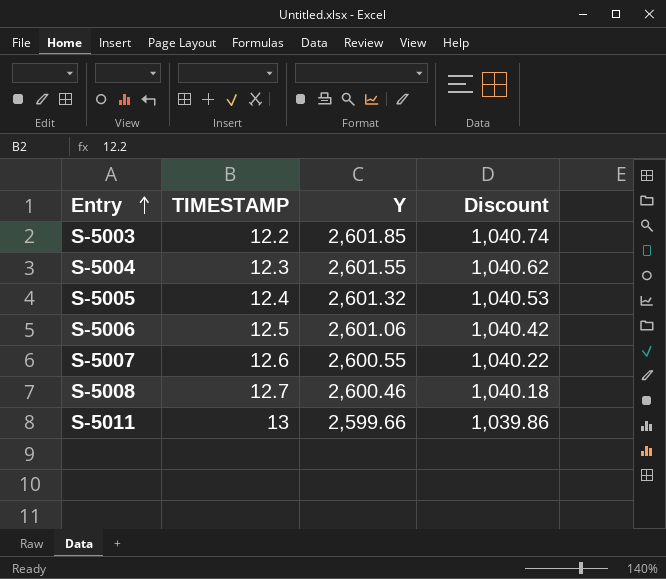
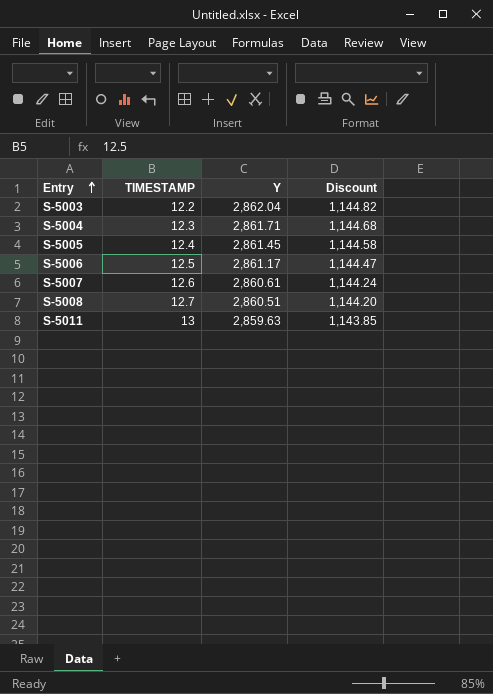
S-5003 | Y: 2,601.85 -> 2,862.04
S-5003 | Discount: 1,040.74 -> 1,144.82
S-5004 | Y: 2,601.55 -> 2,861.71
S-5004 | Discount: 1,040.62 -> 1,144.68
S-5005 | Y: 2,601.32 -> 2,861.45
S-5005 | Discount: 1,040.53 -> 1,144.58
S-5006 | Y: 2,601.06 -> 2,861.17
S-5006 | Discount: 1,040.42 -> 1,144.47
S-5007 | Y: 2,600.55 -> 2,860.61
S-5007 | Discount: 1,040.22 -> 1,144.24
S-5008 | Y: 2,600.46 -> 2,860.51
S-5008 | Discount: 1,040.18 -> 1,144.20
S-5011 | Y: 2,599.66 -> 2,859.63
S-5011 | Discount: 1,039.86 -> 1,143.85

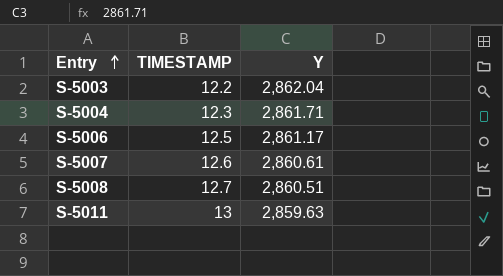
column Discount | formula: [Y] * 0.4 -> none
row S-5005: 12.4 | 2,861.45 | 1,144.58 -> none

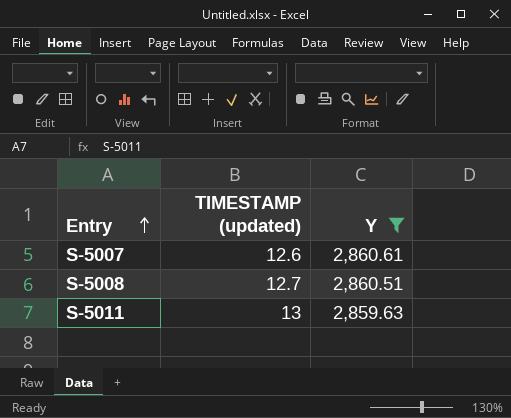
filter: none -> Y <= 2,860.61
column name: TIMESTAMP -> TIMESTAMP (updated)

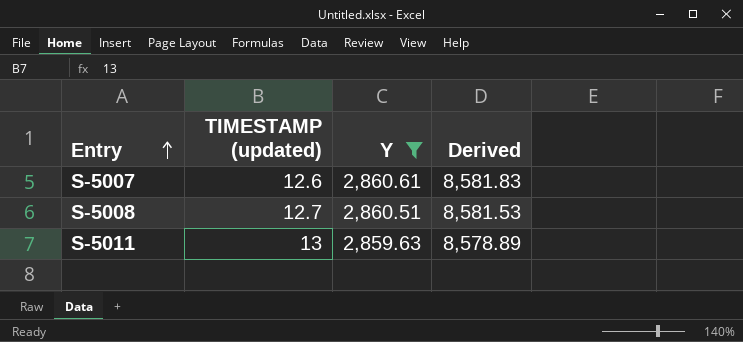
column Derived | formula: none -> [Y] * 3

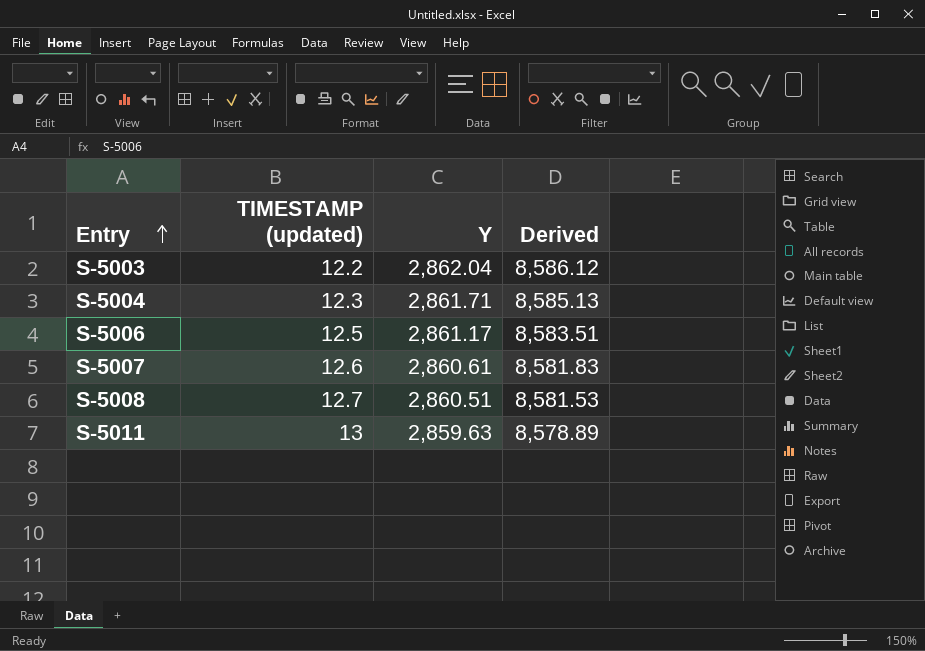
filter: Y <= 2,860.61 -> none

